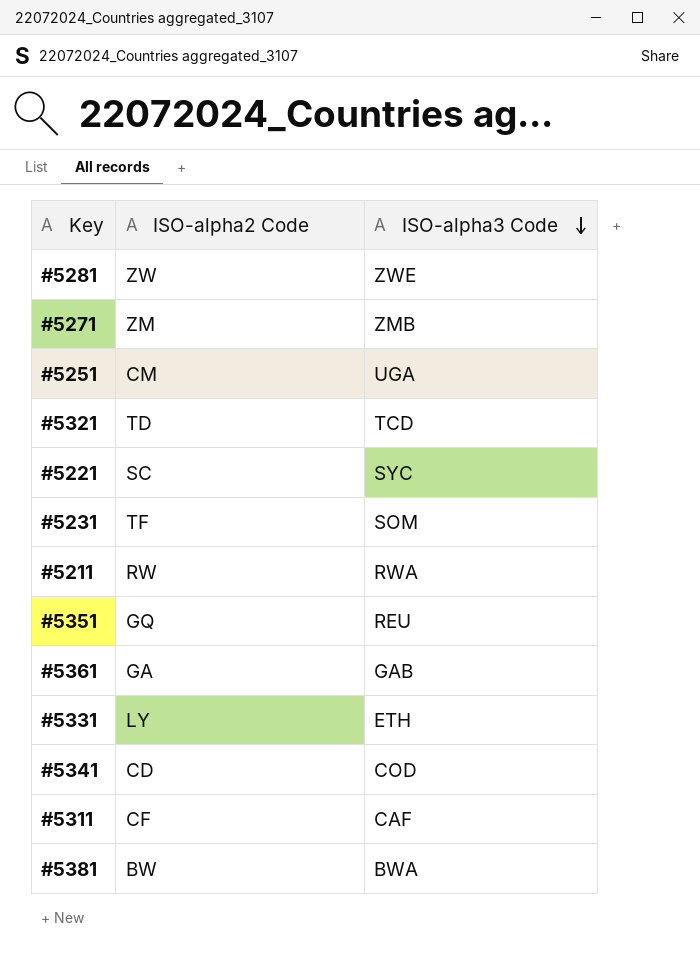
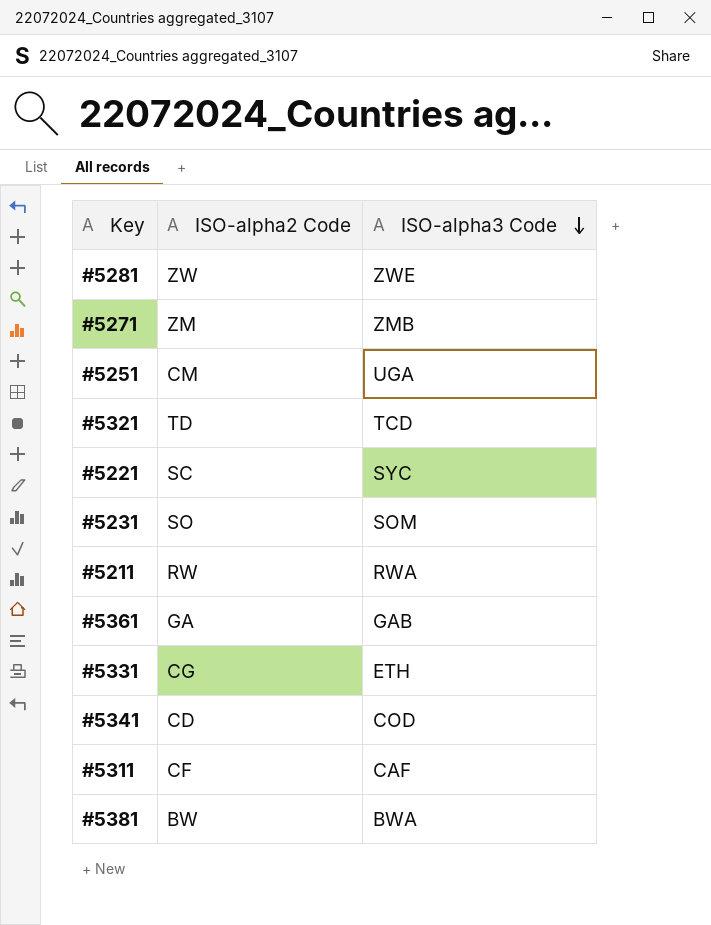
row #5351: GQ | REU -> none
#5231 | ISO-alpha2 Code: TF -> SO
#5331 | ISO-alpha2 Code: LY -> CG

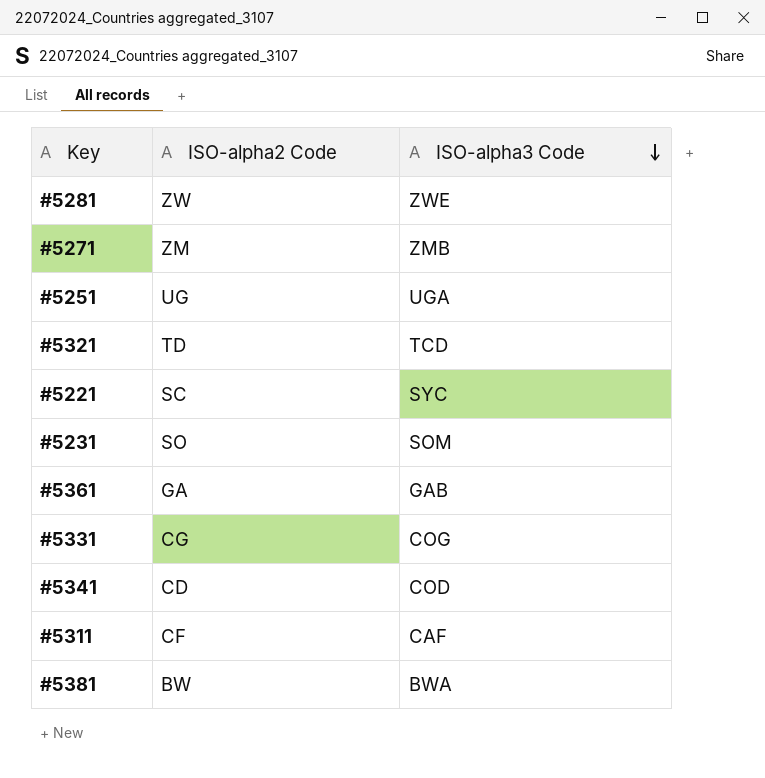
row #5211: RW | RWA -> none
#5251 | ISO-alpha2 Code: CM -> UG
#5331 | ISO-alpha3 Code: ETH -> COG

